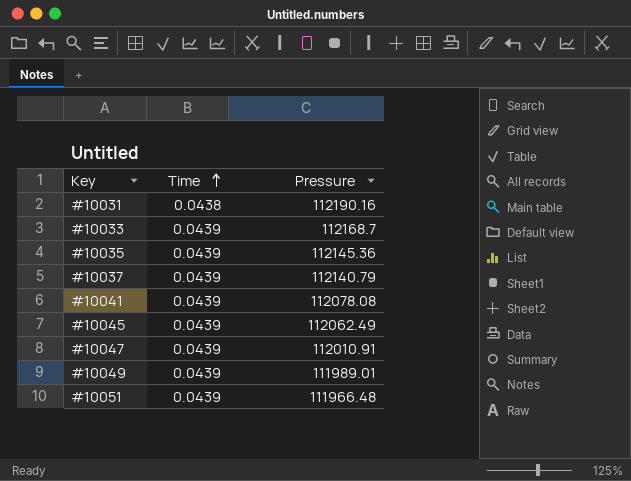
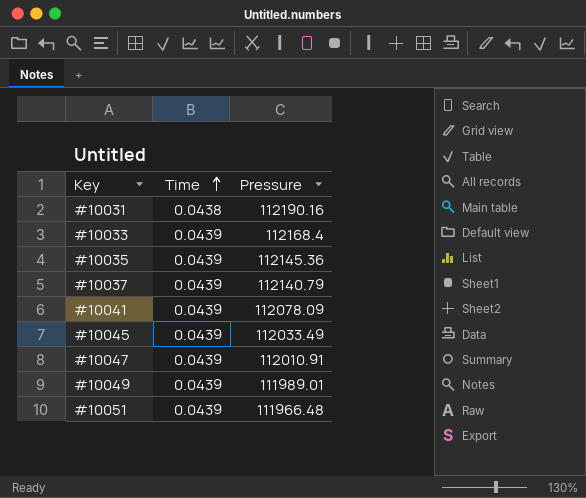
#10033 | Pressure: 112168.7 -> 112168.4
#10041 | Pressure: 112078.08 -> 112078.09
#10045 | Pressure: 112062.49 -> 112033.49

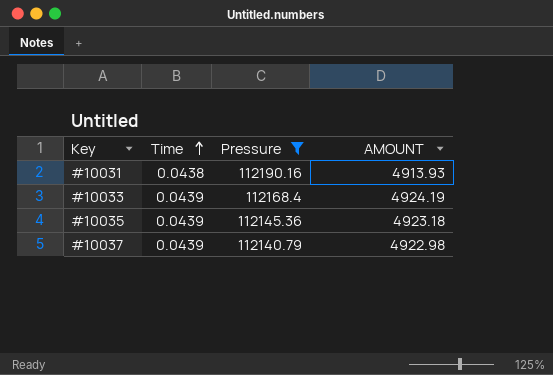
filter: none -> Pressure >= 112140.79
column AMOUNT | formula: none -> [Time] * [Pressure]

